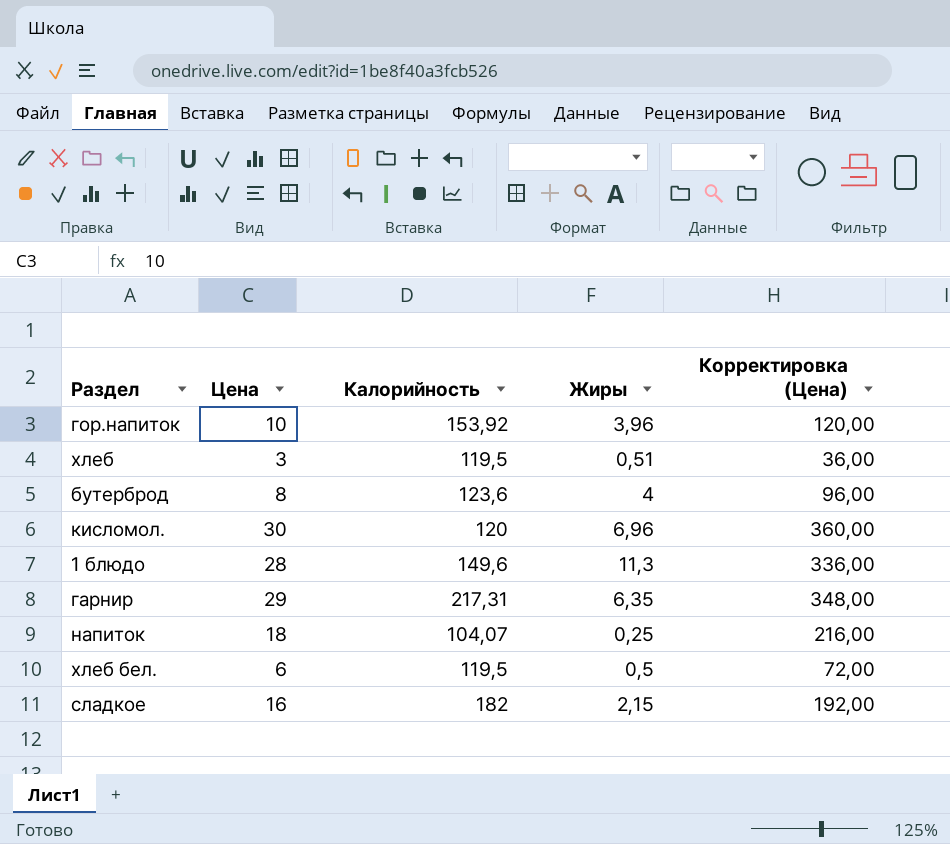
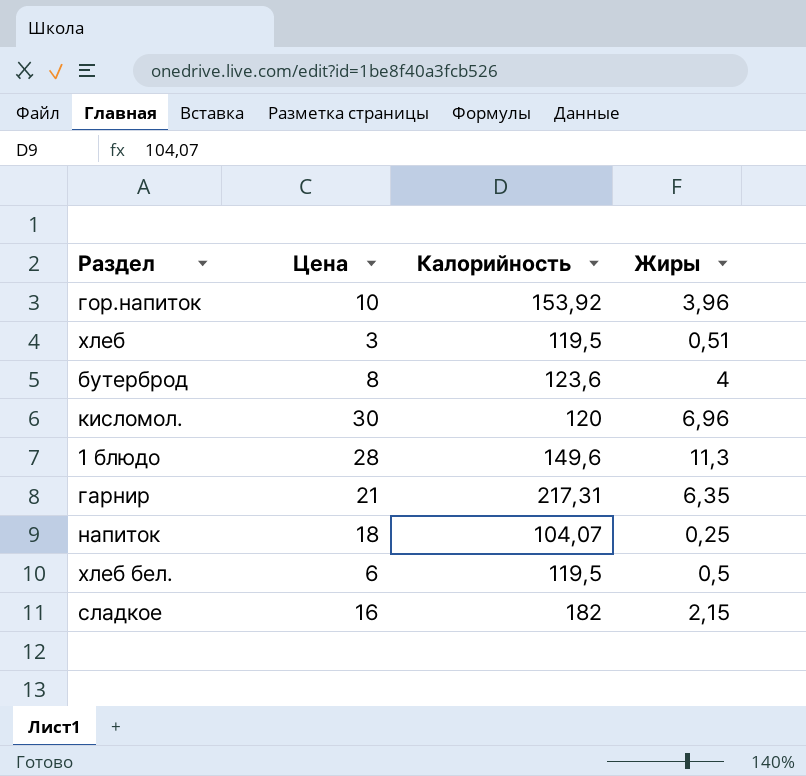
column Корректировка (Цена) | formula: [Цена] * 12 -> none
гарнир | Цена: 29 -> 21

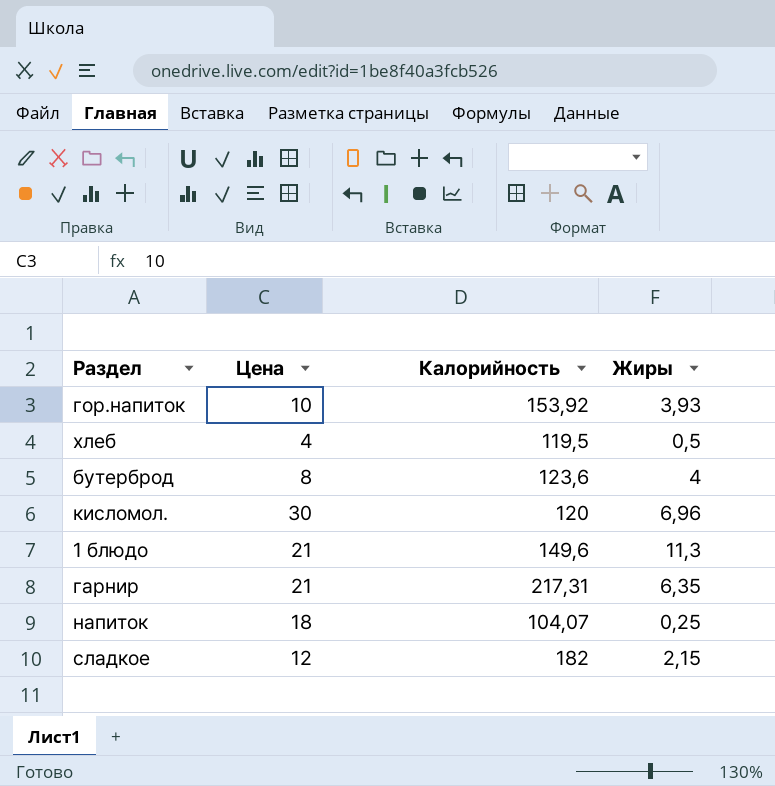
row хлеб бел.: 6 | 119,5 | 0,5 -> none
гор.напиток | Жиры: 3,96 -> 3,93
хлеб | Цена: 3 -> 4
хлеб | Жиры: 0,51 -> 0,5
1 блюдо | Цена: 28 -> 21
сладкое | Цена: 16 -> 12

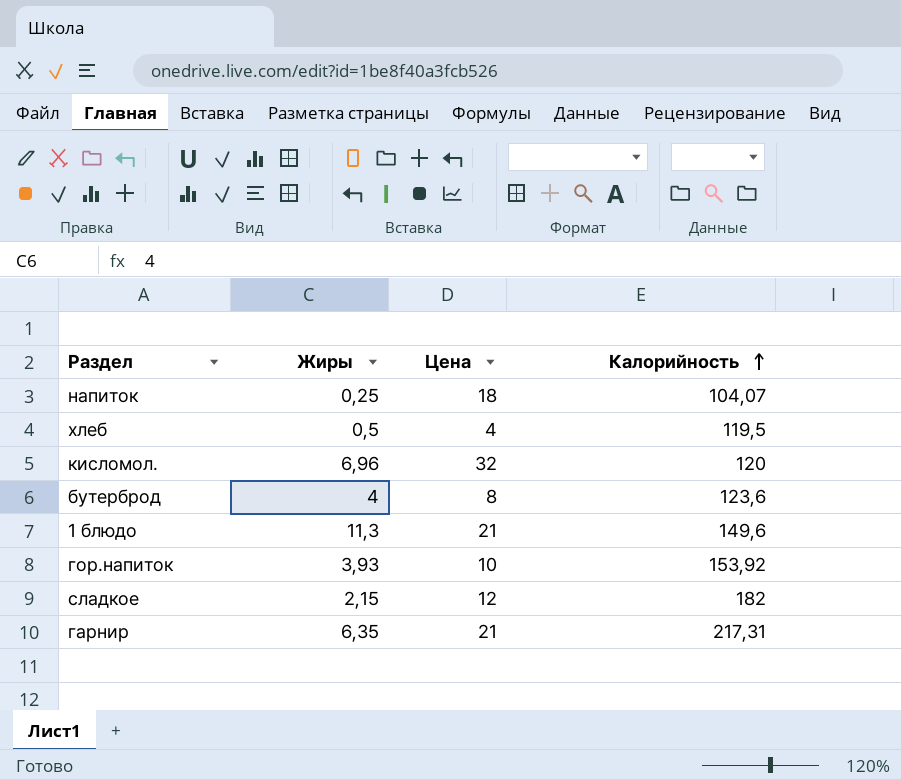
row order: none -> Калорийность ascending
column Жиры | position: 4 -> 2
кисломол. | Цена: 30 -> 32

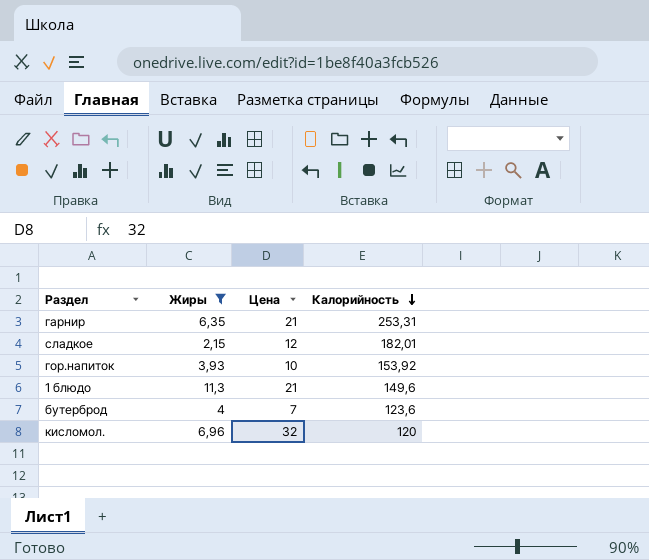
filter: none -> Жиры >= 2,15
row order: Калорийность ascending -> Калорийность descending
гарнир | Калорийность: 217,31 -> 253,31
сладкое | Калорийность: 182 -> 182,01
бутерброд | Цена: 8 -> 7

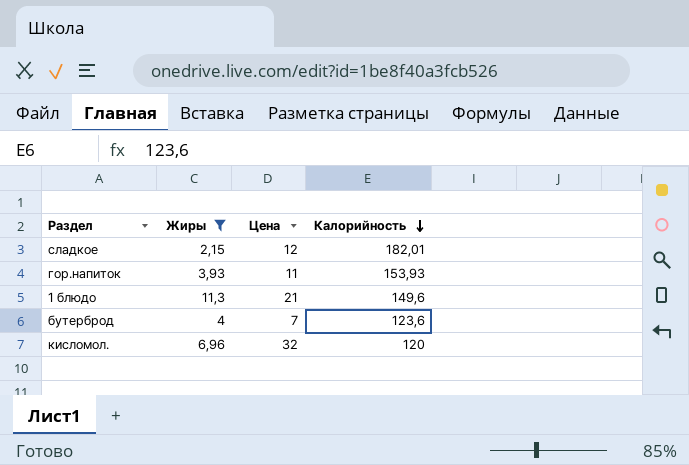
row гарнир: 6,35 | 21 | 253,31 -> none
гор.напиток | Цена: 10 -> 11
гор.напиток | Калорийность: 153,92 -> 153,93

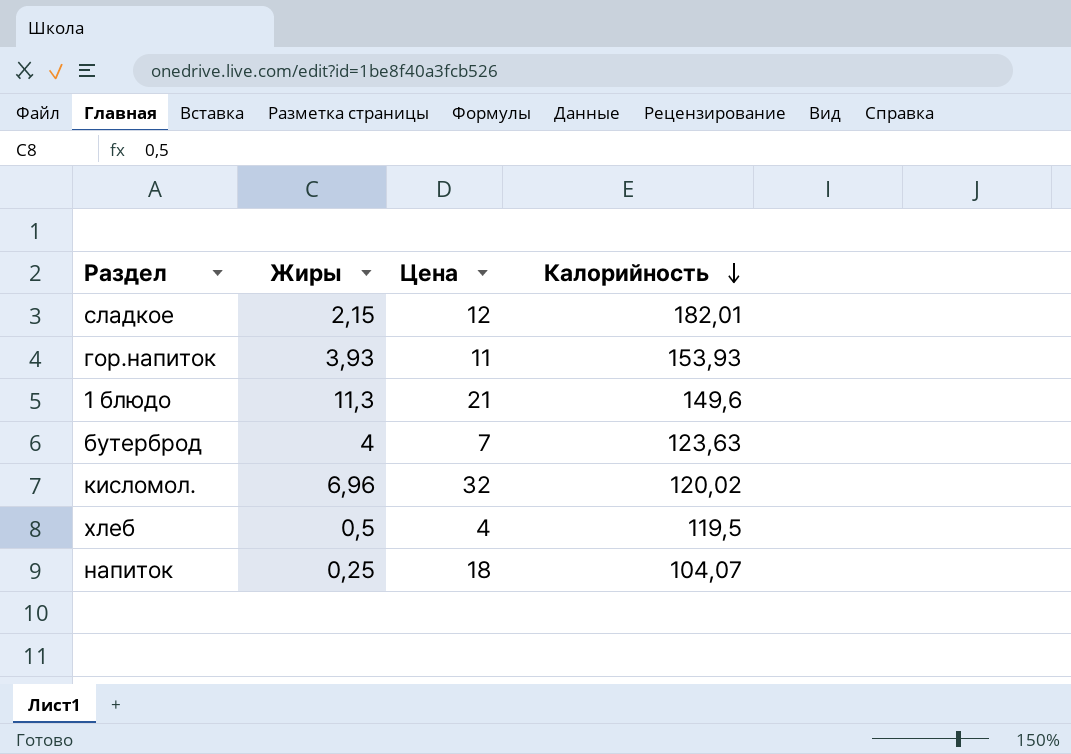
filter: Жиры >= 2,15 -> none
бутерброд | Калорийность: 123,6 -> 123,63
кисломол. | Калорийность: 120 -> 120,02

